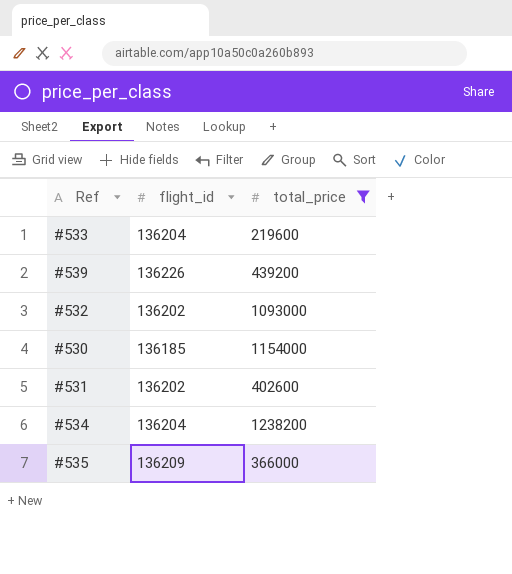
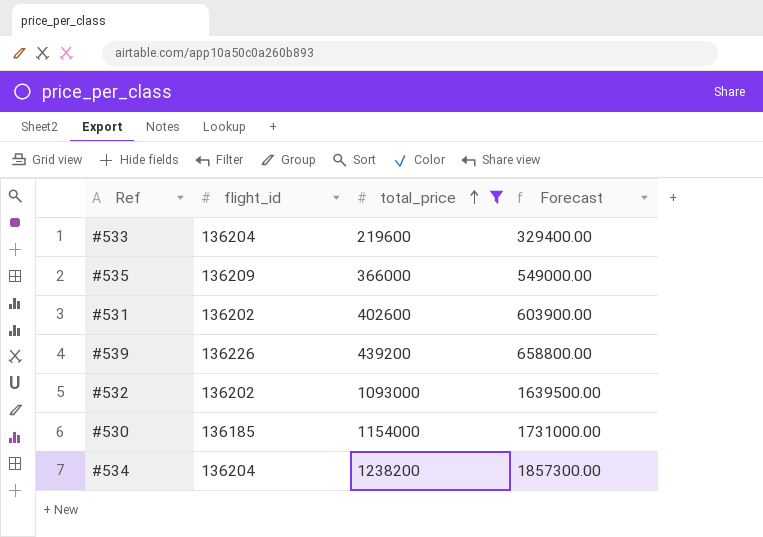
row order: none -> total_price ascending
column Forecast | formula: none -> [total_price] * 1.5

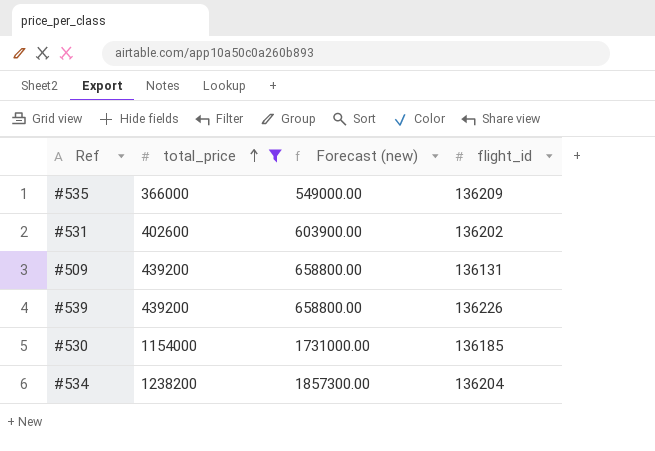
column name: Forecast -> Forecast (new)
column flight_id | position: 2 -> 4
row #533: 136204 | 219600 | 329400.00 -> none
row #532: 136202 | 1093000 | 1639500.00 -> none
row #509: none -> 439200 | 658800.00 | 136131

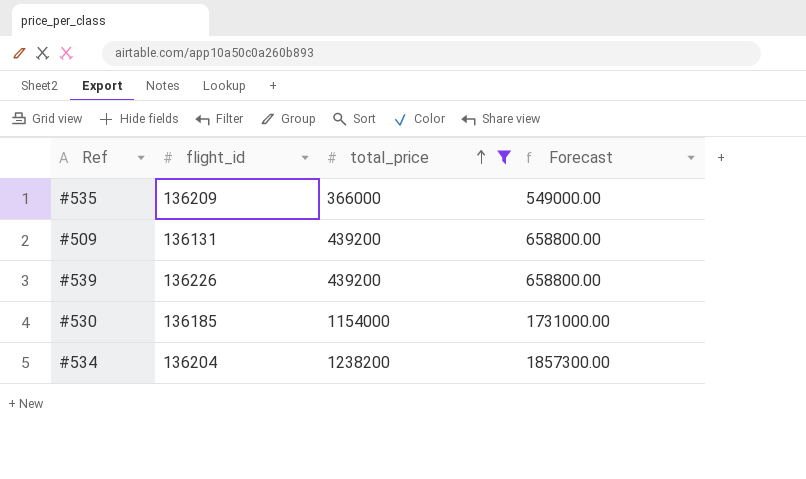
column flight_id | position: 4 -> 2
column name: Forecast (new) -> Forecast
row #531: 402600 | 603900.00 | 136202 -> none

